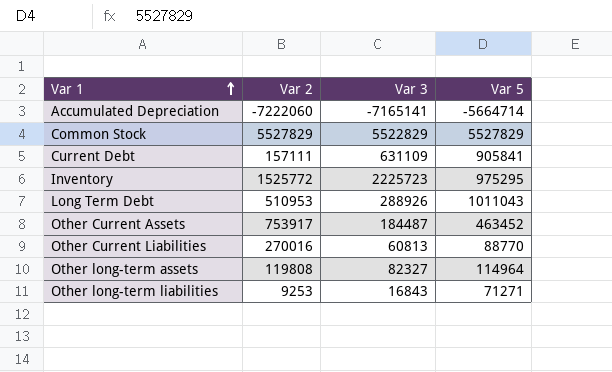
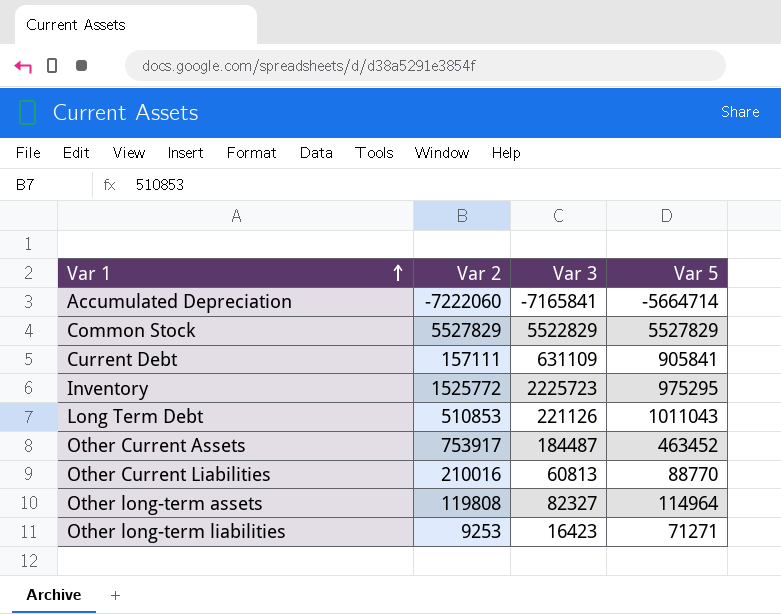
Accumulated Depreciation | Var 3: -7165141 -> -7165841
Long Term Debt | Var 2: 510953 -> 510853
Long Term Debt | Var 3: 288926 -> 221126
Other Current Liabilities | Var 2: 270016 -> 210016
Other long-term liabilities | Var 3: 16843 -> 16423

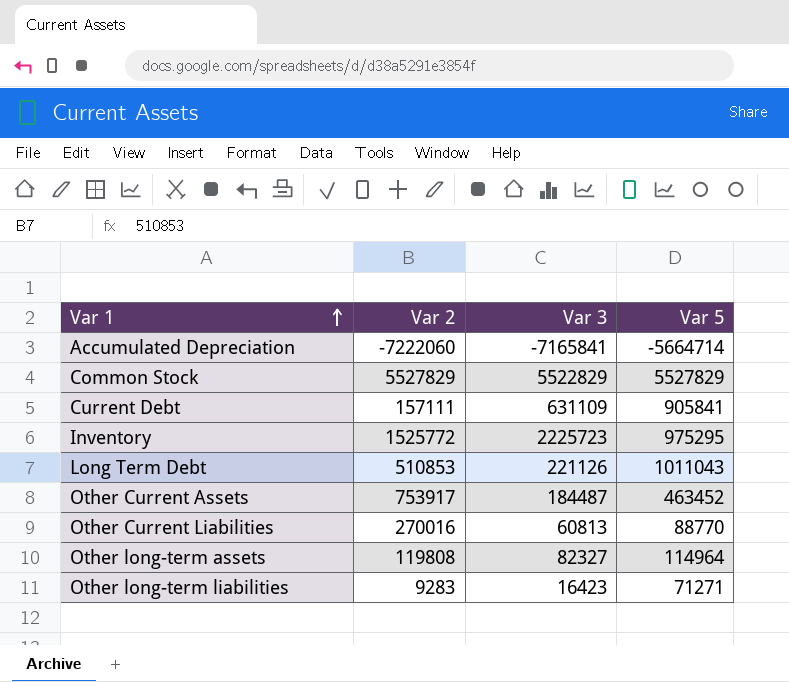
Other Current Liabilities | Var 2: 210016 -> 270016
Other long-term liabilities | Var 2: 9253 -> 9283

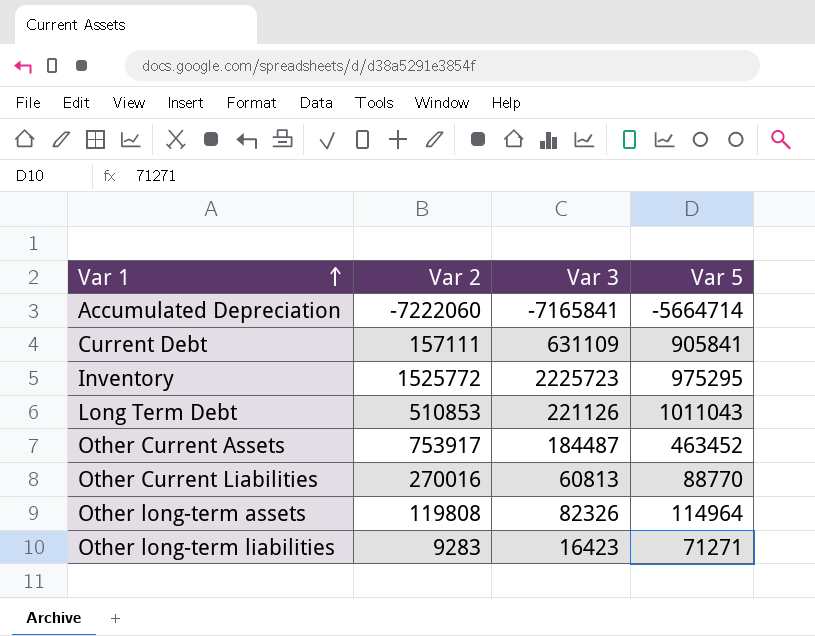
row Common Stock: 5527829 | 5522829 | 5527829 -> none
Other long-term assets | Var 3: 82327 -> 82326

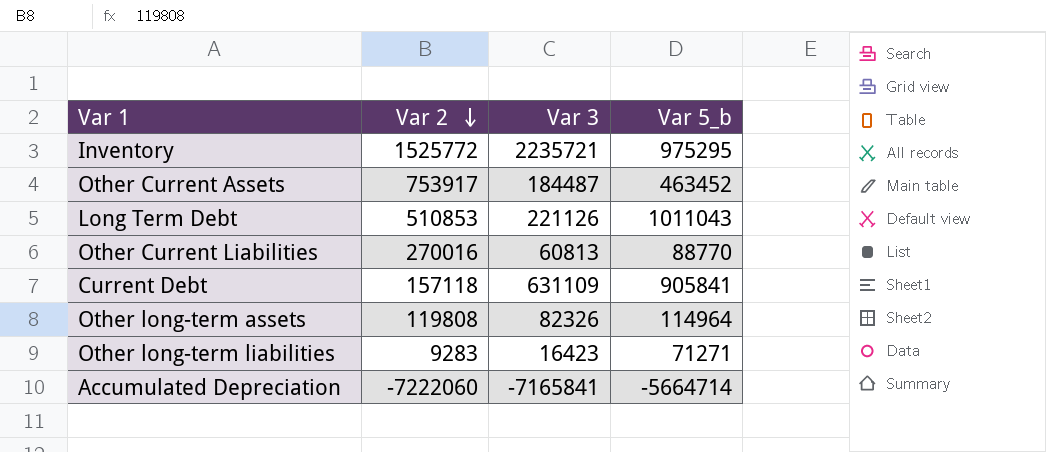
row order: Var 1 ascending -> Var 2 descending
column name: Var 5 -> Var 5_b
Inventory | Var 3: 2225723 -> 2235721
Current Debt | Var 2: 157111 -> 157118

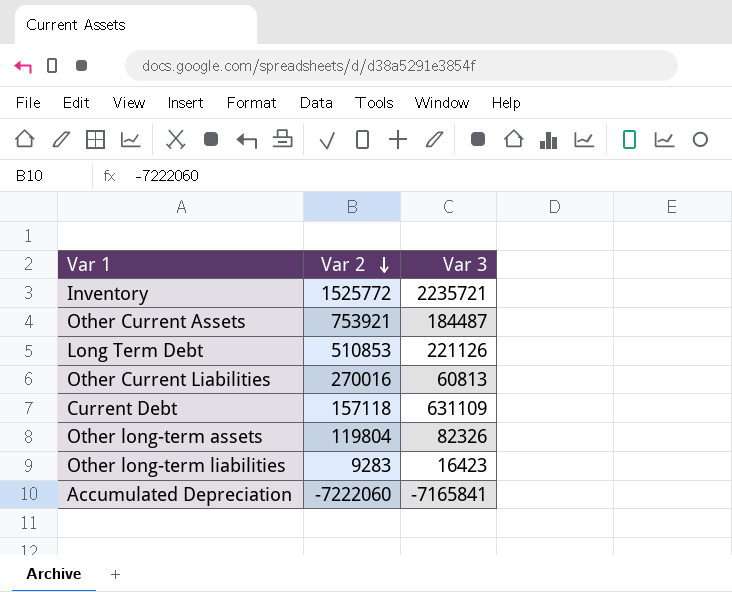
column Var 5_b | position: 4 -> none
Other Current Assets | Var 2: 753917 -> 753921
Other long-term assets | Var 2: 119808 -> 119804

